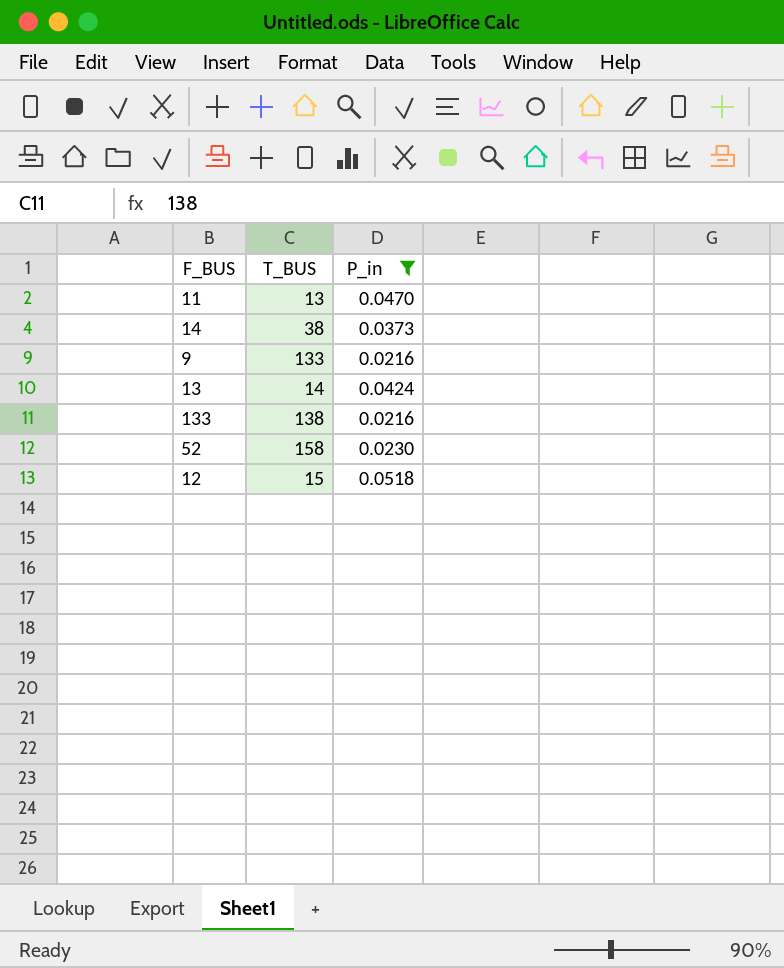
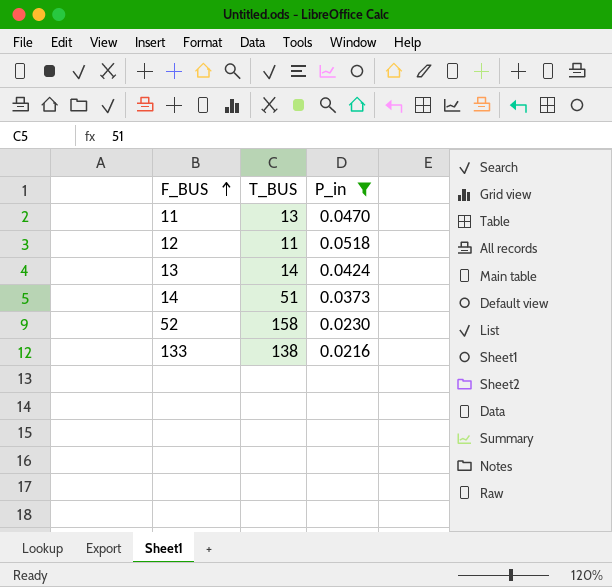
row order: none -> F_BUS ascending
row 9: 133 | 0.0216 -> none
12 | T_BUS: 15 -> 11
14 | T_BUS: 38 -> 51

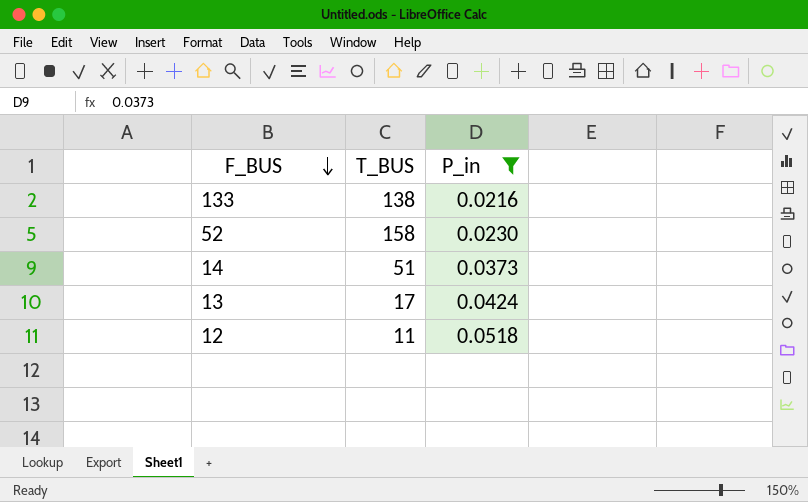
row order: F_BUS ascending -> F_BUS descending
row 11: 13 | 0.0470 -> none
13 | T_BUS: 14 -> 17

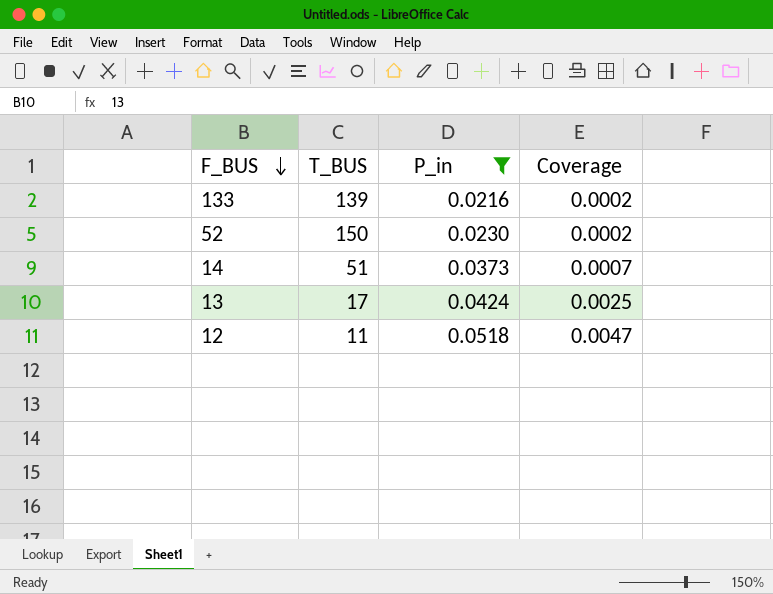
column Coverage | formula: none -> [P_in] / [T_BUS]
133 | T_BUS: 138 -> 139
52 | T_BUS: 158 -> 150

